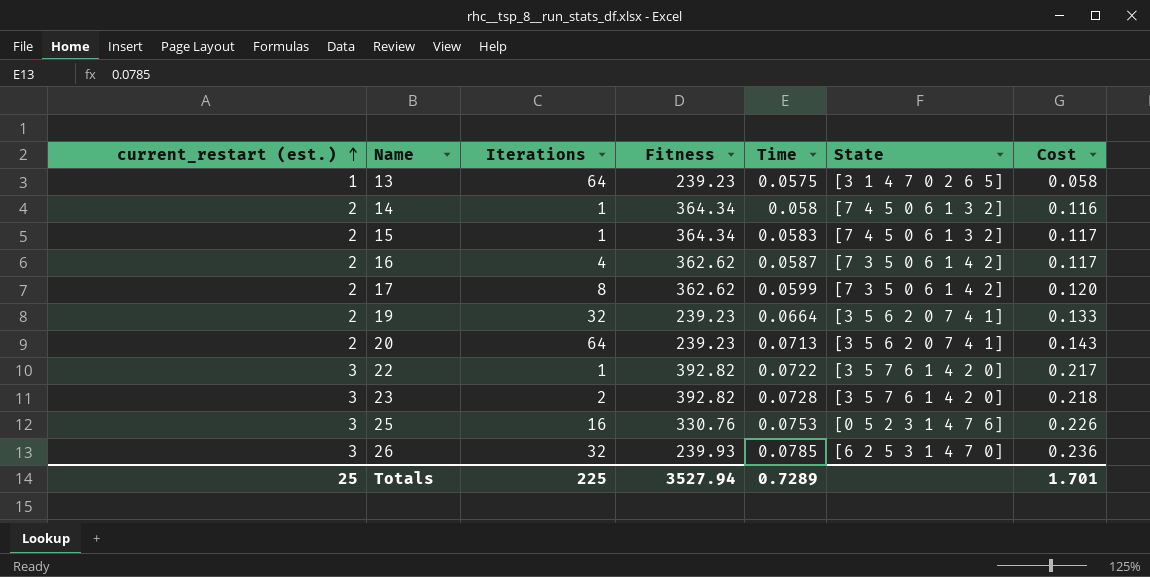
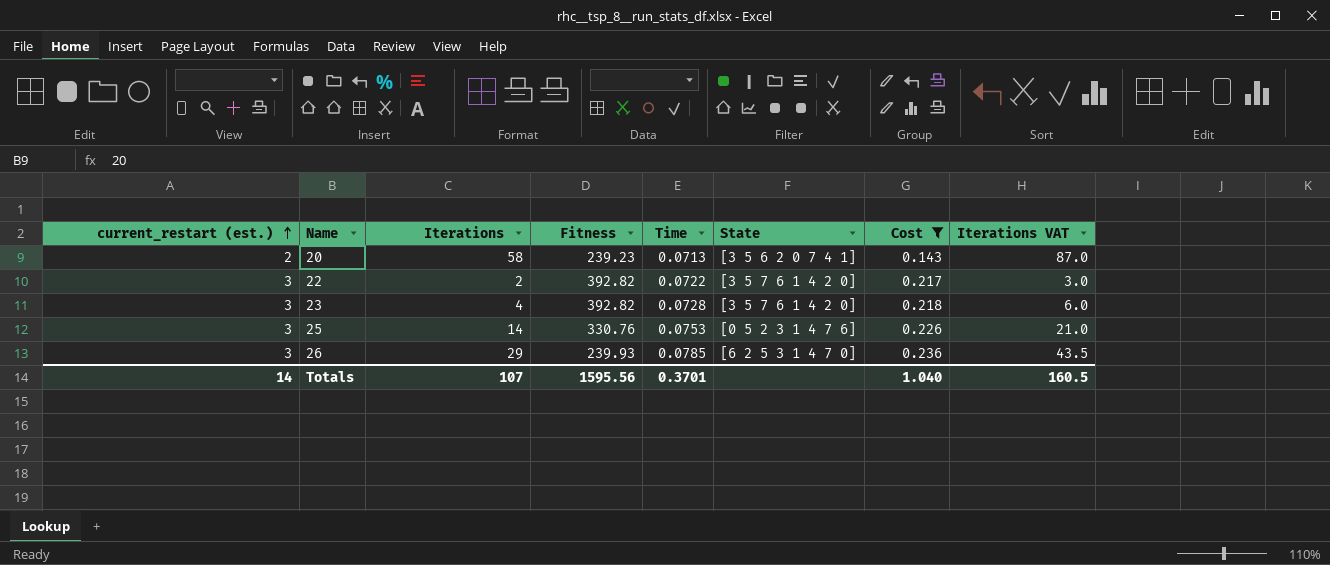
filter: none -> Cost >= 0.143
column Iterations VAT | formula: none -> [Iterations] * 1.5
20 | Iterations: 64 -> 58
22 | Iterations: 1 -> 2
23 | Iterations: 2 -> 4
25 | Iterations: 16 -> 14
26 | Iterations: 32 -> 29
Totals | current_restart (est.): 25 -> 14
Totals | Iterations: 225 -> 107
Totals | Fitness: 3527.94 -> 1595.56
Totals | Time: 0.7289 -> 0.3701
Totals | Cost: 1.701 -> 1.040

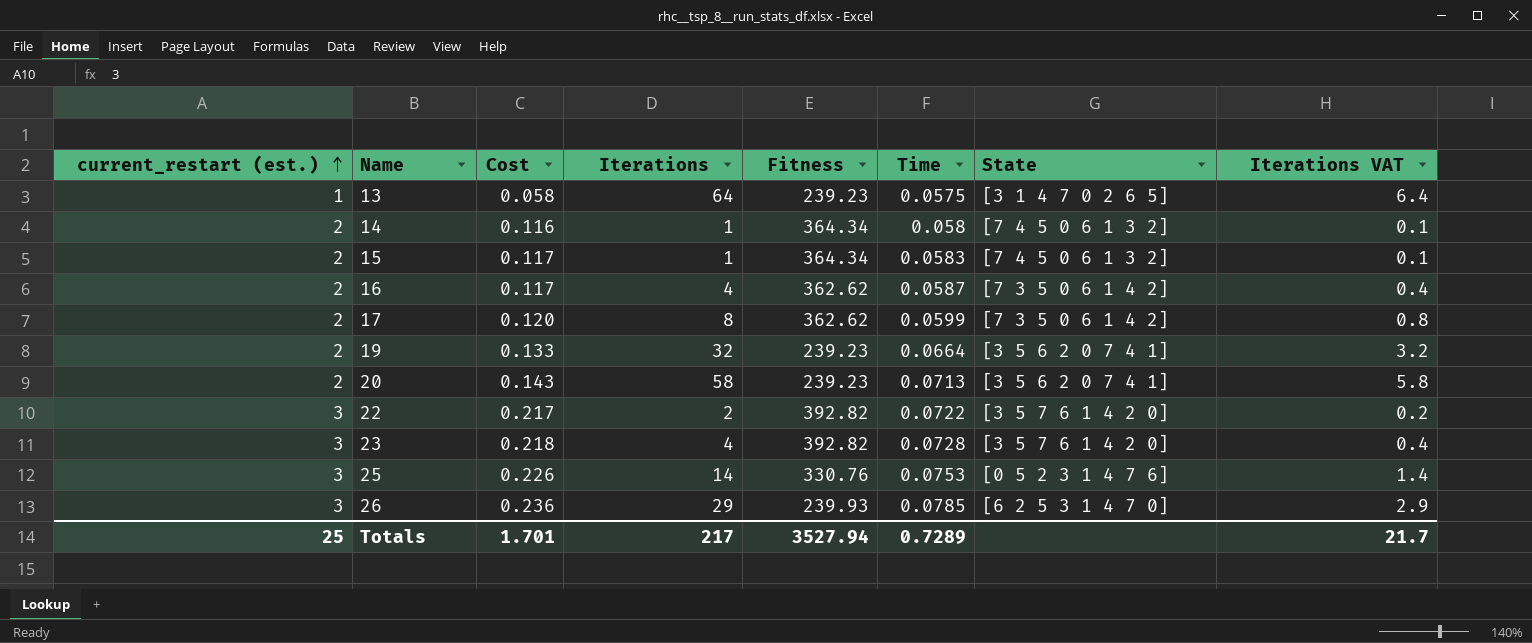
filter: Cost >= 0.143 -> none
column Cost | position: 7 -> 3
column Iterations VAT | formula: [Iterations] * 1.5 -> [Iterations] * 0.1
Totals | current_restart (est.): 14 -> 25
Totals | Cost: 1.040 -> 1.701
Totals | Iterations: 107 -> 217
Totals | Fitness: 1595.56 -> 3527.94
Totals | Time: 0.3701 -> 0.7289
Totals | Iterations VAT: 160.5 -> 21.7

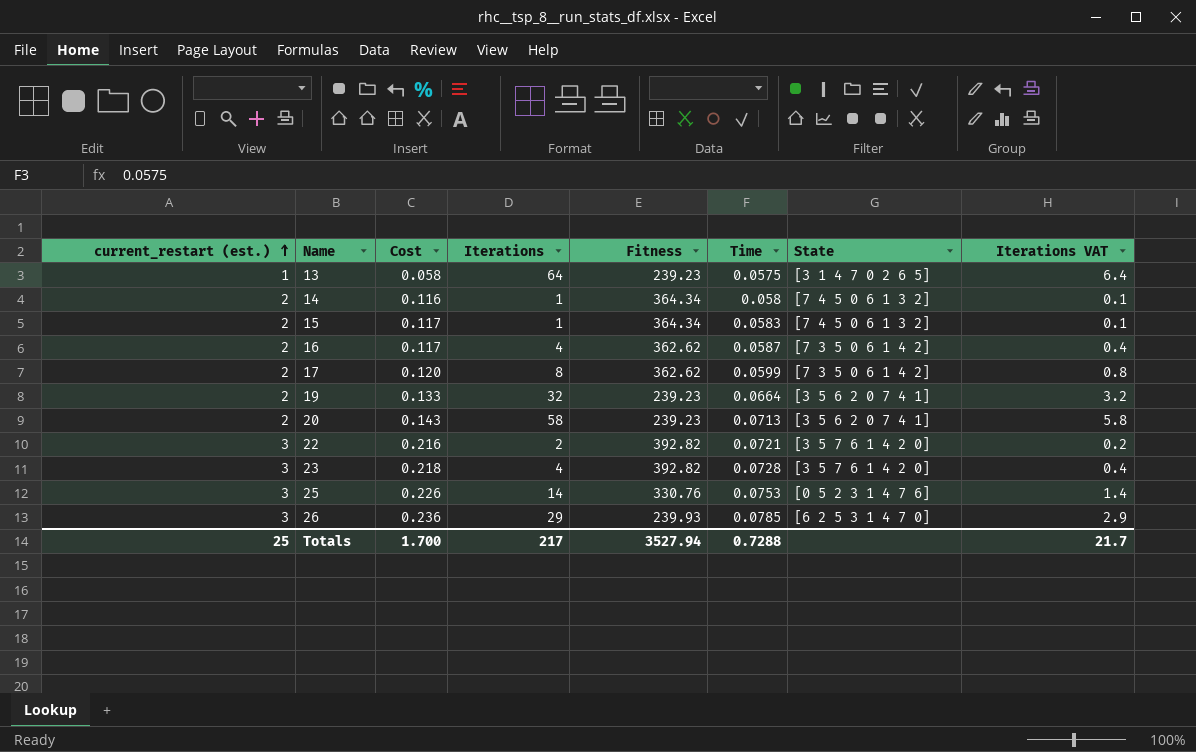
22 | Cost: 0.217 -> 0.216
22 | Time: 0.0722 -> 0.0721
Totals | Cost: 1.701 -> 1.700
Totals | Time: 0.7289 -> 0.7288

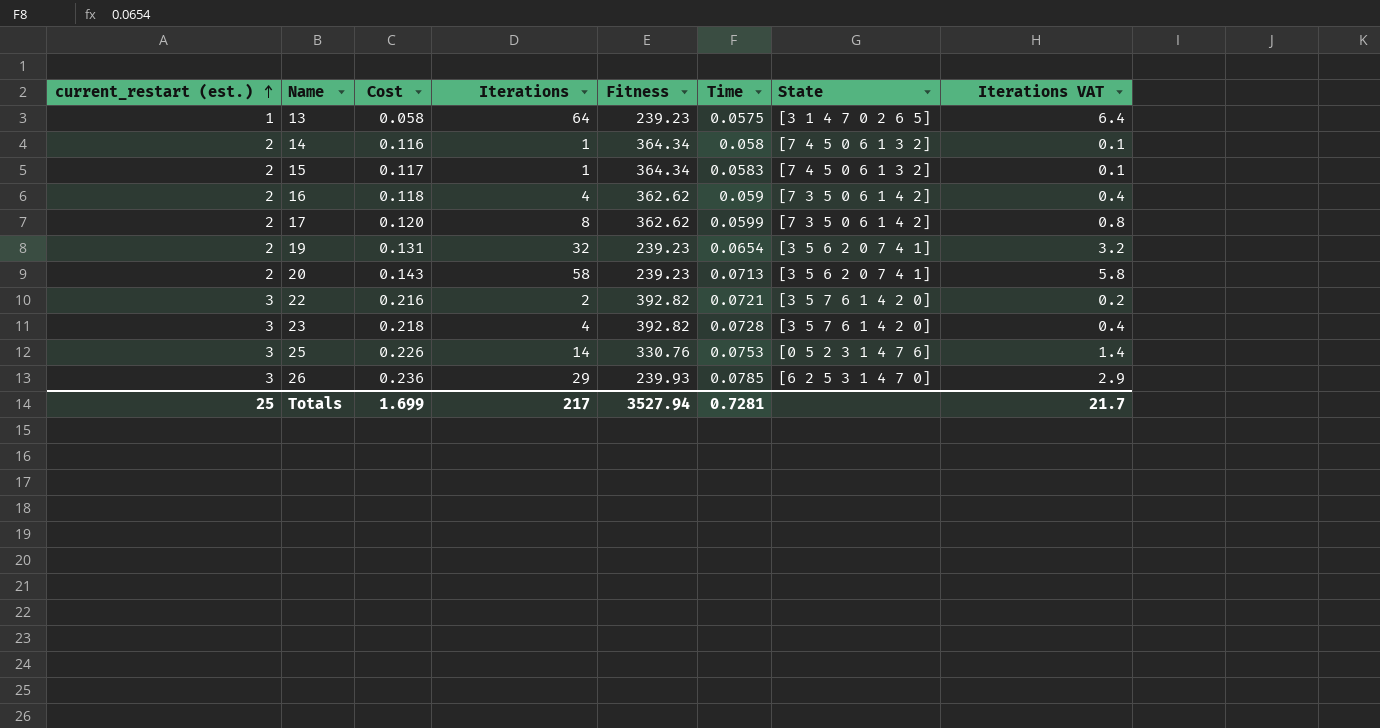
16 | Cost: 0.117 -> 0.118
16 | Time: 0.0587 -> 0.059
19 | Cost: 0.133 -> 0.131
19 | Time: 0.0664 -> 0.0654
Totals | Cost: 1.700 -> 1.699
Totals | Time: 0.7288 -> 0.7281

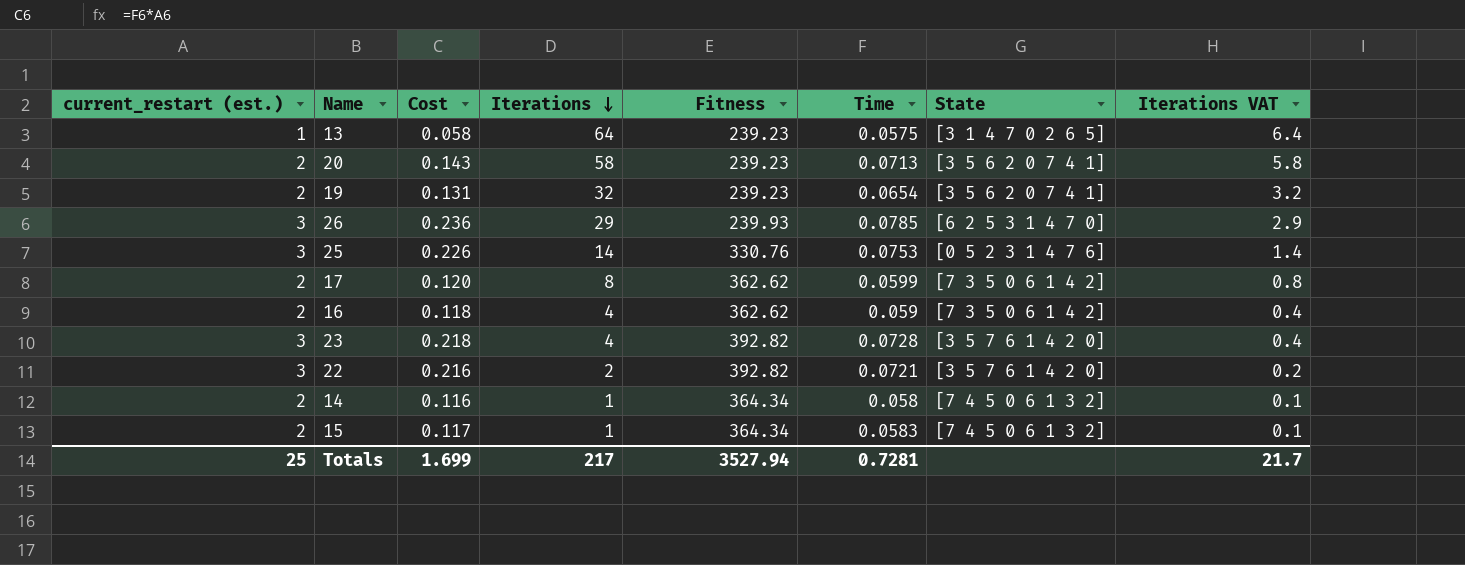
row order: current_restart (est.) ascending -> Iterations descending

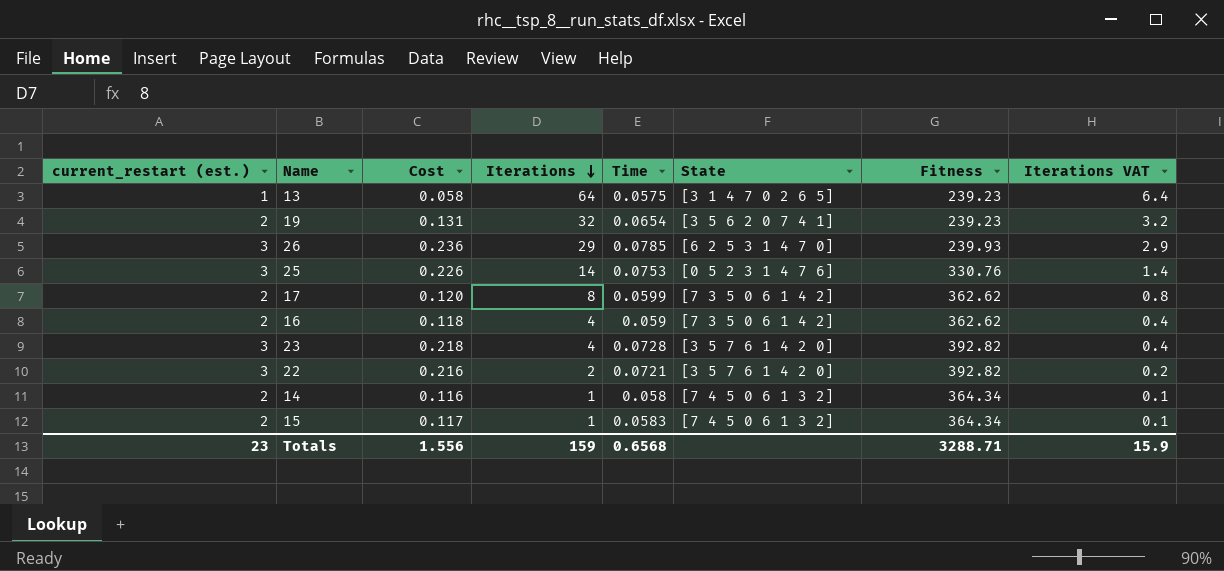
column Fitness | position: 5 -> 7
row 20: 2 | 0.143 | 58 | 239.23 | 0.0713 | [3 5 6 2 0 7 4 1] | 5.8 -> none
Totals | current_restart (est.): 25 -> 23
Totals | Cost: 1.699 -> 1.556
Totals | Iterations: 217 -> 159
Totals | Time: 0.7281 -> 0.6568
Totals | Fitness: 3527.94 -> 3288.71
Totals | Iterations VAT: 21.7 -> 15.9

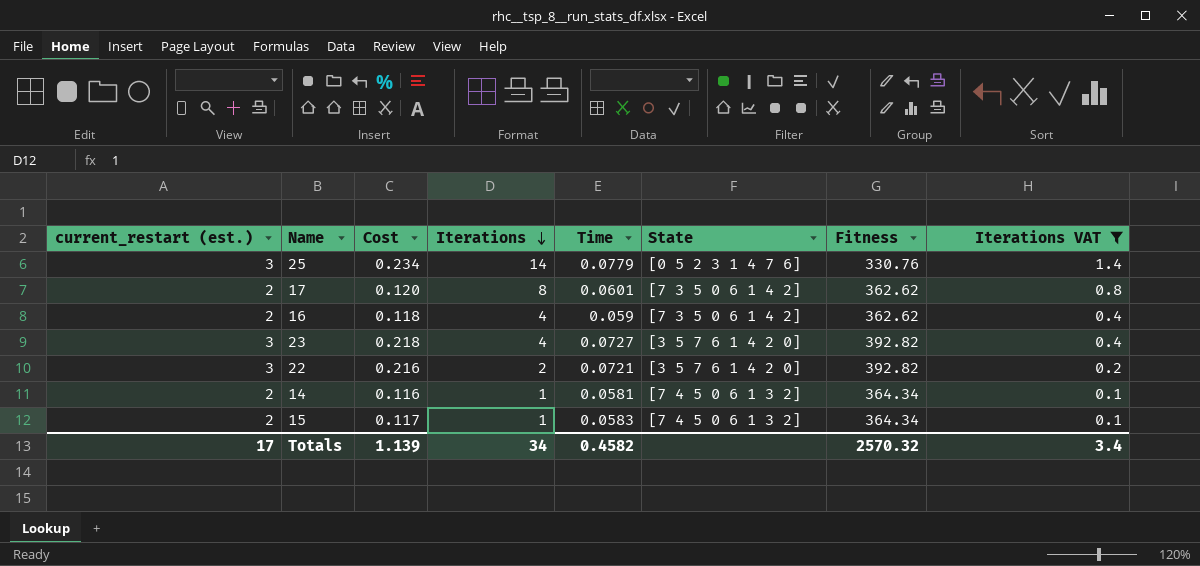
filter: none -> Iterations VAT <= 1.4
25 | Cost: 0.226 -> 0.234
25 | Time: 0.0753 -> 0.0779
17 | Time: 0.0599 -> 0.0601
23 | Time: 0.0728 -> 0.0727
14 | Time: 0.058 -> 0.0581
Totals | current_restart (est.): 23 -> 17
Totals | Cost: 1.556 -> 1.139
Totals | Iterations: 159 -> 34
Totals | Time: 0.6568 -> 0.4582
Totals | Fitness: 3288.71 -> 2570.32
Totals | Iterations VAT: 15.9 -> 3.4

